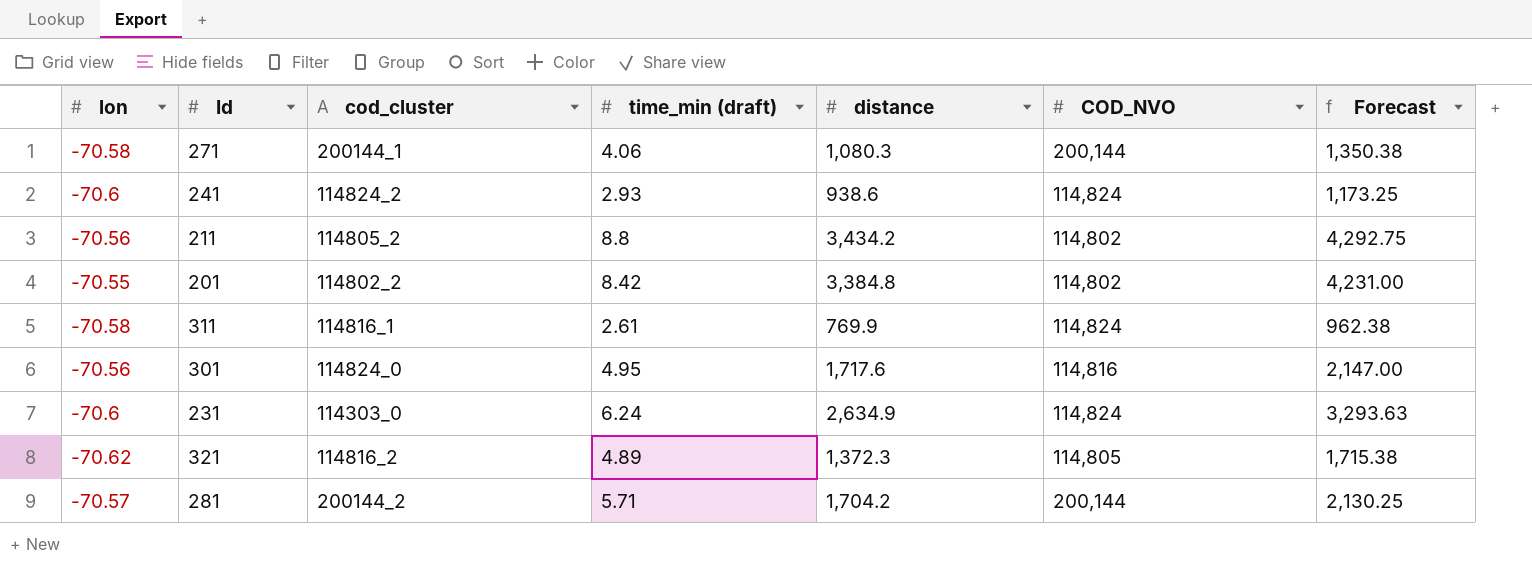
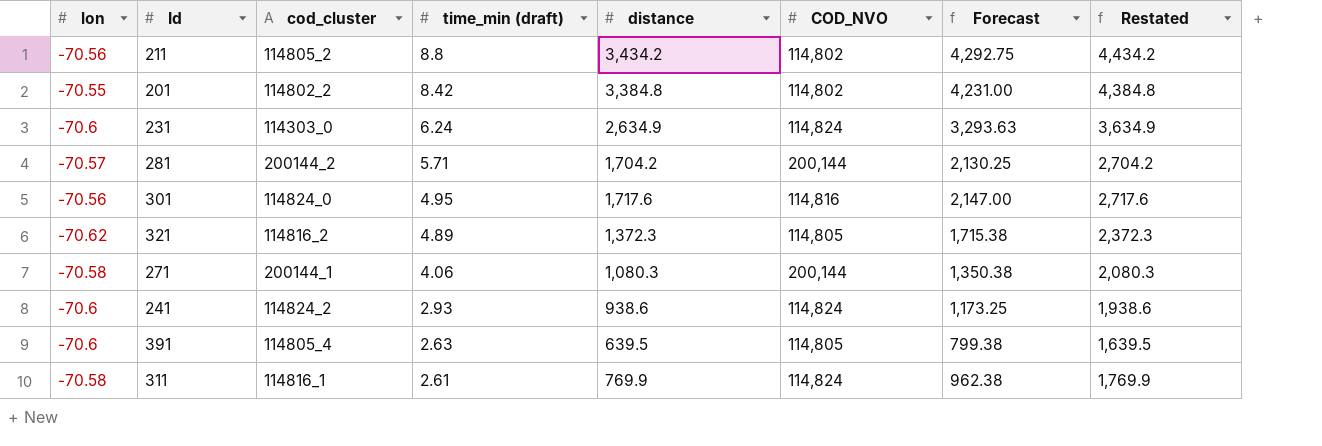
row order: none -> time_min (draft) descending
column Restated | formula: none -> [distance] + 1000
row 391: none -> -70.6 | 114805_4 | 2.63 | 639.5 | 114,805 | 799.38 | 1,639.5

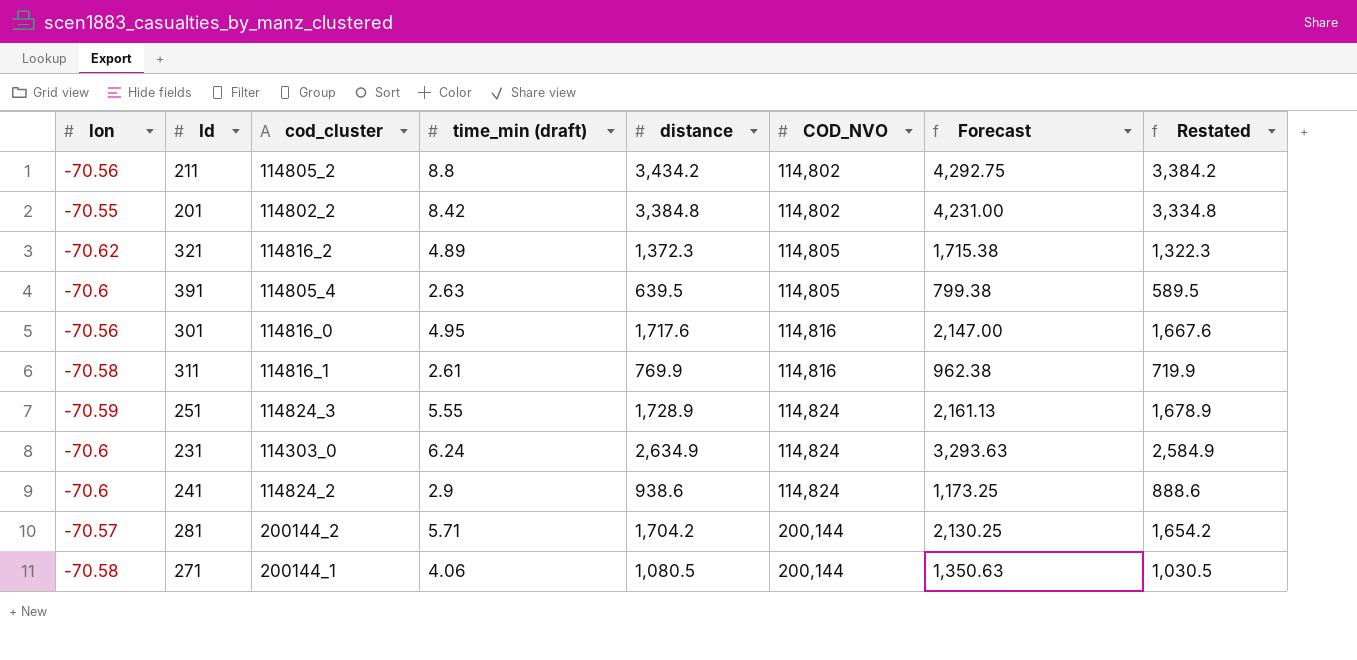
row order: time_min (draft) descending -> COD_NVO ascending
column Restated | formula: [distance] + 1000 -> [distance] - 50
301 | cod_cluster: 114824_0 -> 114816_0
311 | COD_NVO: 114,824 -> 114,816
row 251: none -> -70.59 | 114824_3 | 5.55 | 1,728.9 | 114,824 | 2,161.13 | 1,678.9
241 | time_min (draft): 2.93 -> 2.9
271 | distance: 1,080.3 -> 1,080.5
271 | Forecast: 1,350.38 -> 1,350.63

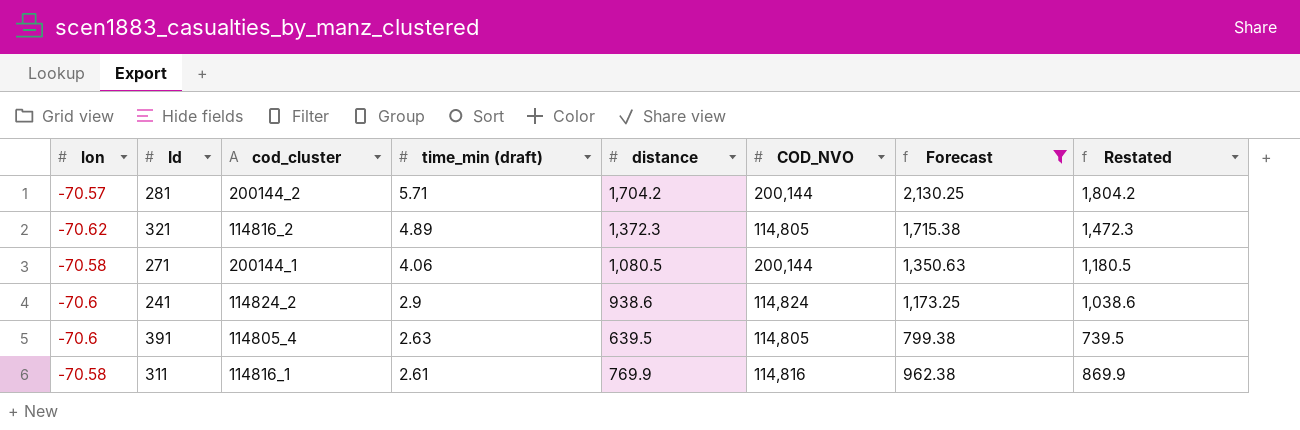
filter: none -> Forecast <= 2,130.25
row order: COD_NVO ascending -> time_min (draft) descending
column Restated | formula: [distance] - 50 -> [distance] + 100

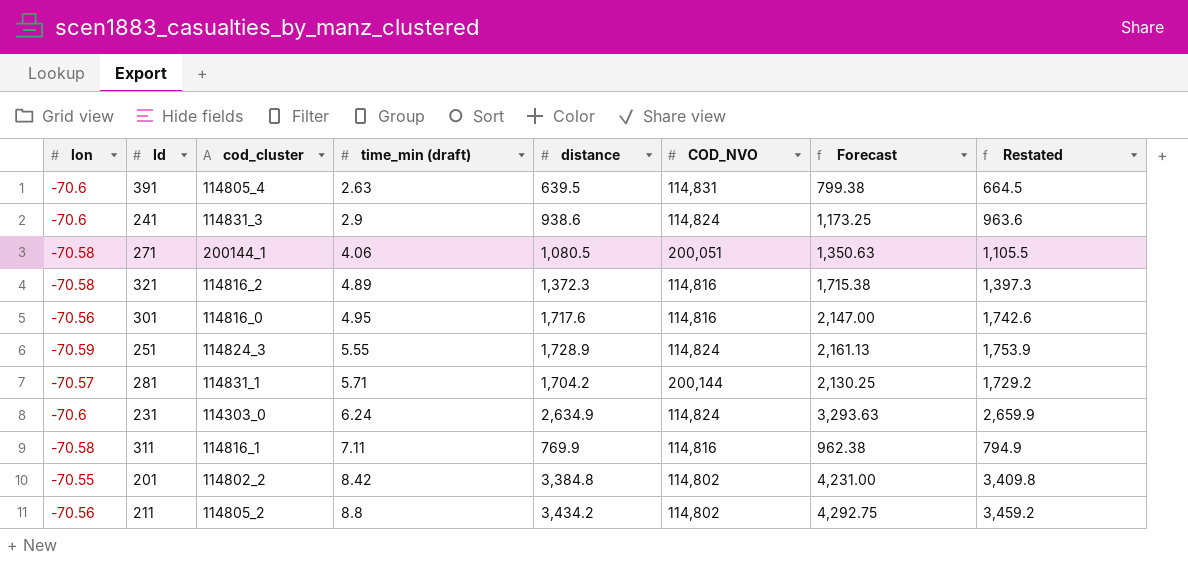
filter: Forecast <= 2,130.25 -> none
row order: time_min (draft) descending -> time_min (draft) ascending
column Restated | formula: [distance] + 100 -> [distance] + 25
391 | COD_NVO: 114,805 -> 114,831
241 | cod_cluster: 114824_2 -> 114831_3
271 | COD_NVO: 200,144 -> 200,051
321 | lon: -70.62 -> -70.58
321 | COD_NVO: 114,805 -> 114,816
281 | cod_cluster: 200144_2 -> 114831_1
311 | time_min (draft): 2.61 -> 7.11

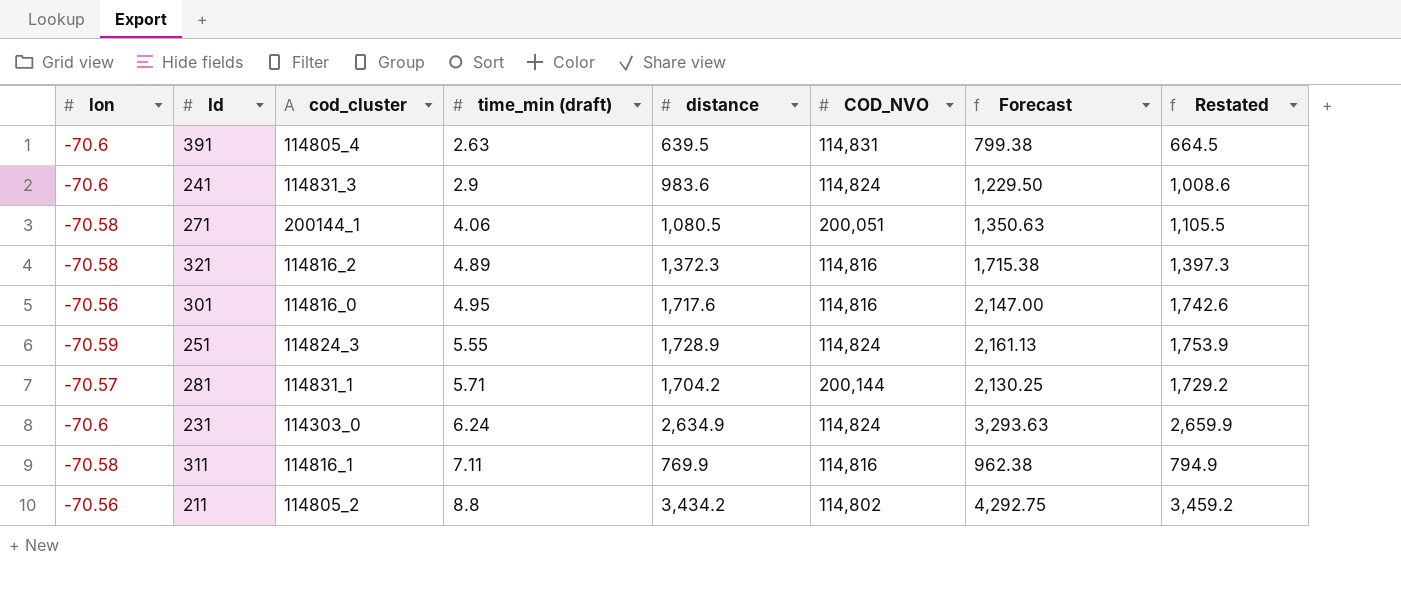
row 201: -70.55 | 114802_2 | 8.42 | 3,384.8 | 114,802 | 4,231.00 | 3,409.8 -> none
241 | distance: 938.6 -> 983.6
241 | Forecast: 1,173.25 -> 1,229.50
241 | Restated: 963.6 -> 1,008.6

